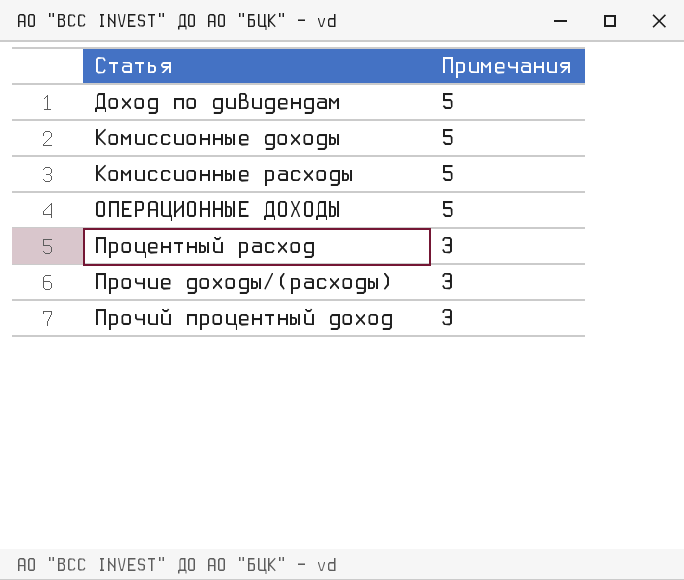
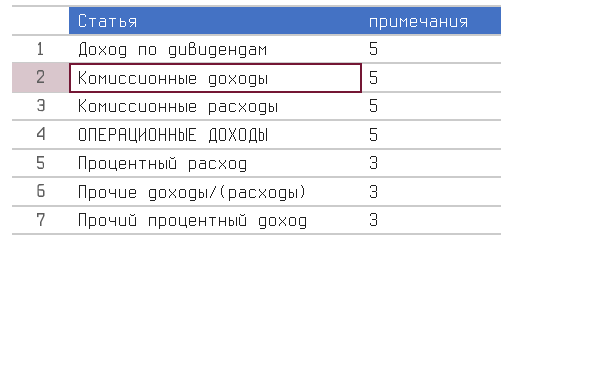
column name: Примечания -> примечания

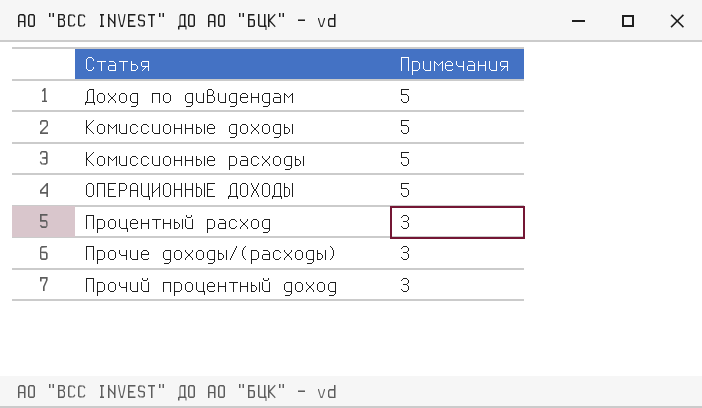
column name: примечания -> Примечания

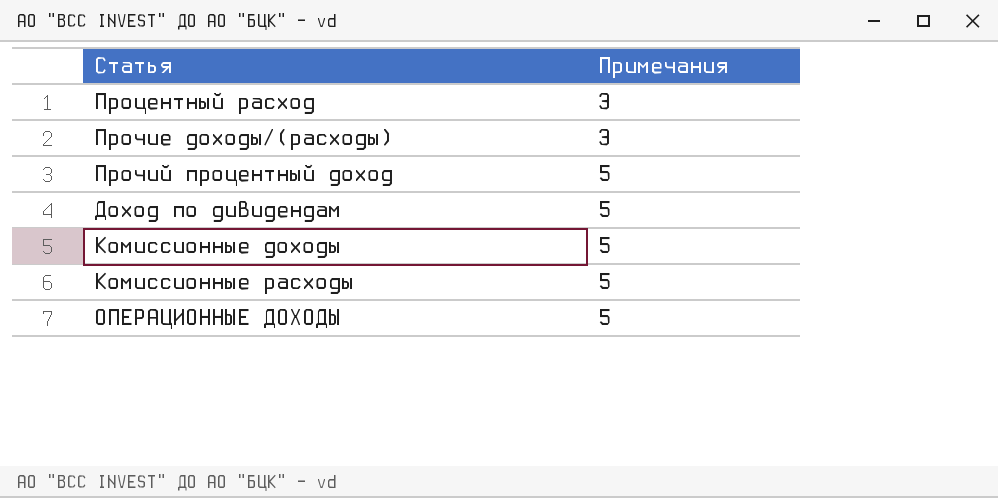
row order: Статья ascending -> Примечания ascending
Прочий процентный доход | Примечания: 3 -> 5

